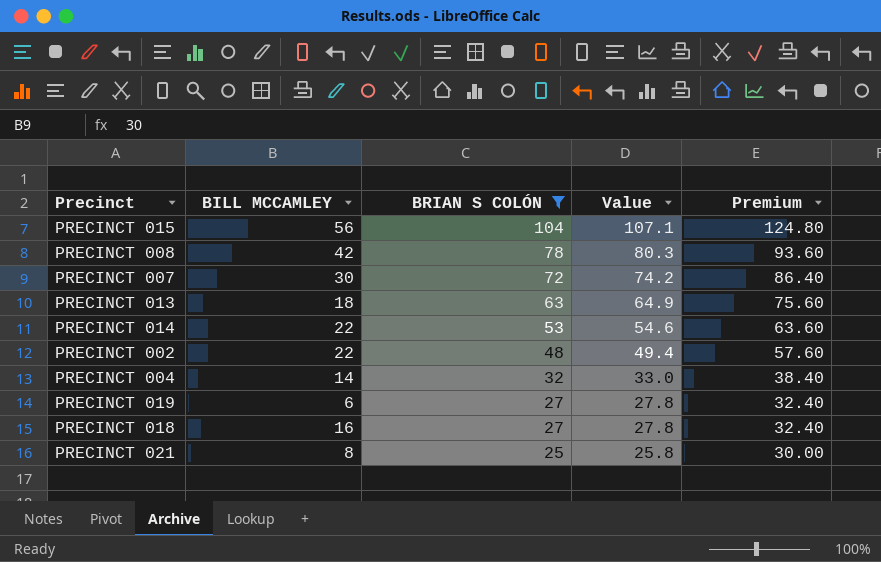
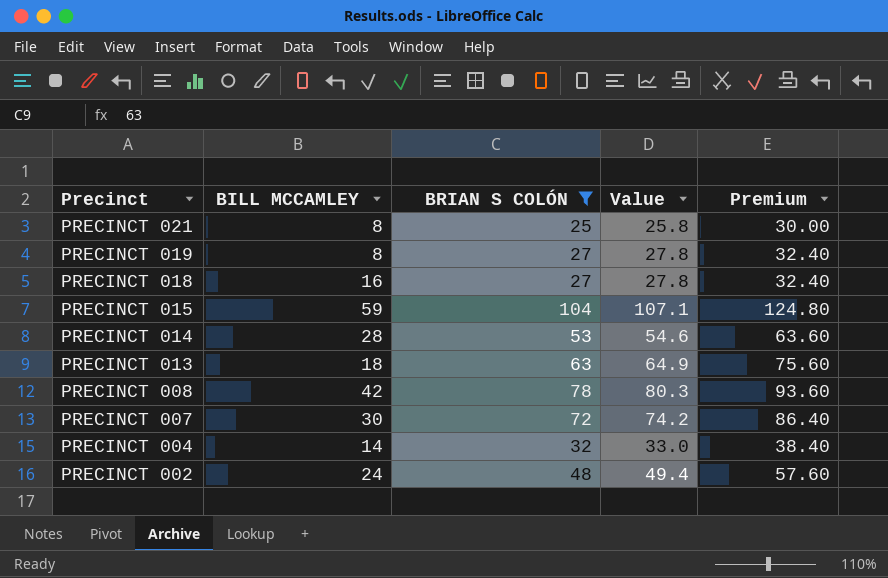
row order: BRIAN S COLÓN descending -> Precinct descending
PRECINCT 019 | BILL MCCAMLEY: 6 -> 8
PRECINCT 015 | BILL MCCAMLEY: 56 -> 59
PRECINCT 014 | BILL MCCAMLEY: 22 -> 28
PRECINCT 002 | BILL MCCAMLEY: 22 -> 24

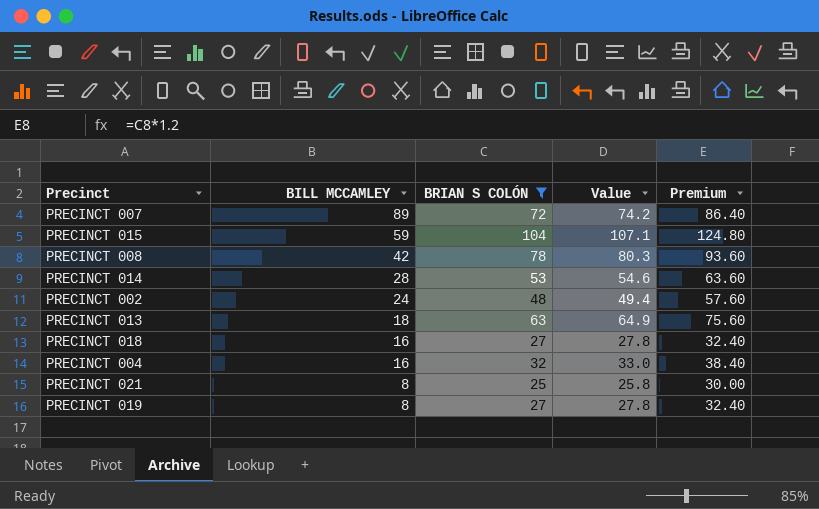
row order: Precinct descending -> BILL MCCAMLEY descending
PRECINCT 007 | BILL MCCAMLEY: 30 -> 89
PRECINCT 004 | BILL MCCAMLEY: 14 -> 16

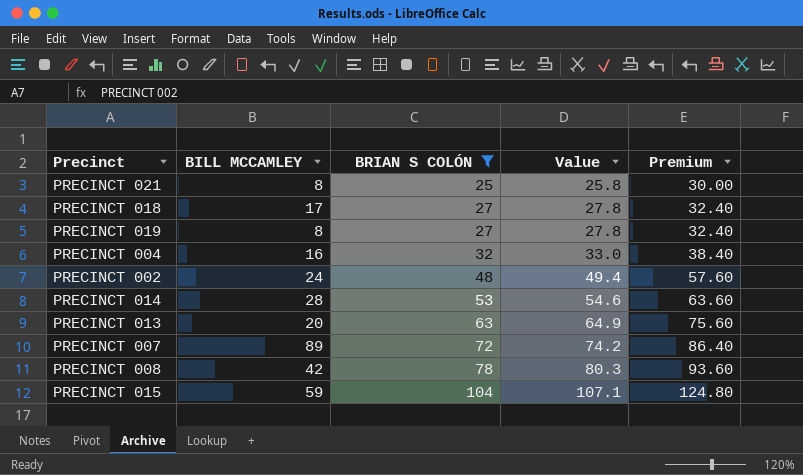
row order: BILL MCCAMLEY descending -> BRIAN S COLÓN ascending
PRECINCT 018 | BILL MCCAMLEY: 16 -> 17
PRECINCT 013 | BILL MCCAMLEY: 18 -> 20

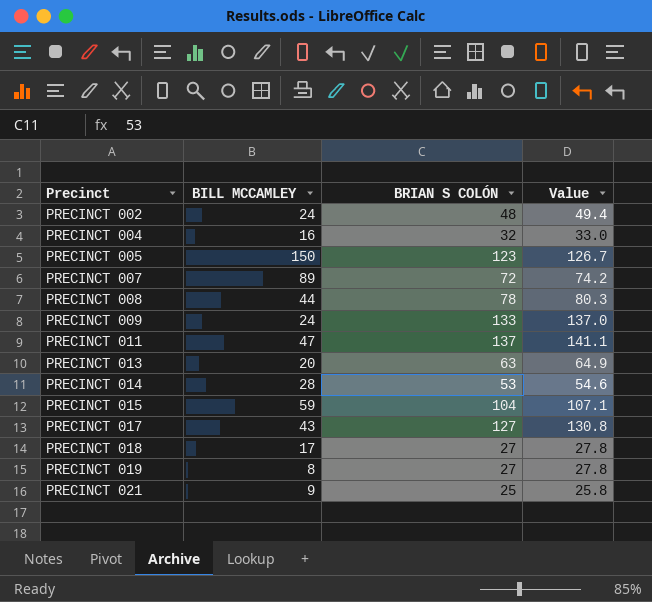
filter: BRIAN S COLÓN <= 104 -> none
row order: BRIAN S COLÓN ascending -> Precinct ascending
column Premium | formula: [BRIAN S COLÓN] * 1.2 -> none
PRECINCT 008 | BILL MCCAMLEY: 42 -> 44
PRECINCT 021 | BILL MCCAMLEY: 8 -> 9

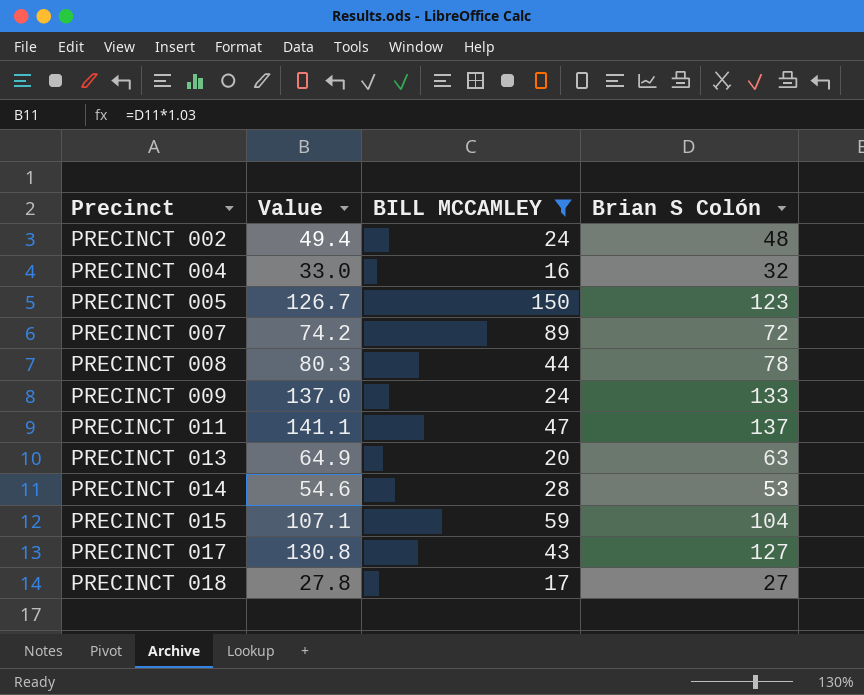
filter: none -> BILL MCCAMLEY >= 16
column Value | position: 4 -> 2
column name: BRIAN S COLÓN -> Brian S Colón

